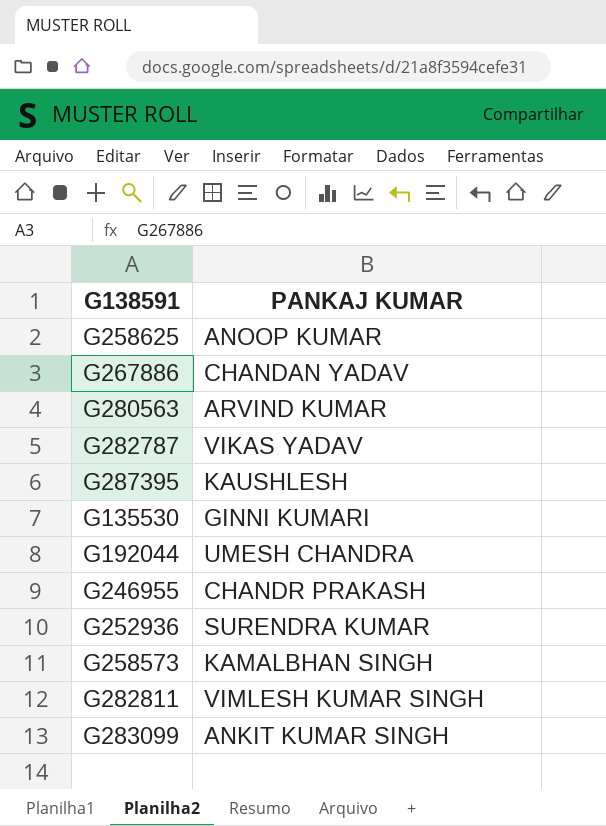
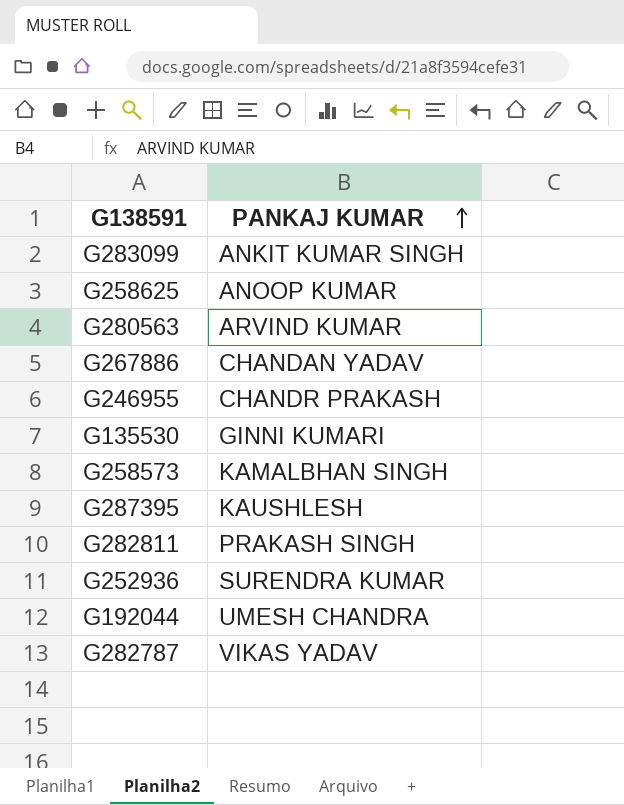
row order: none -> PANKAJ KUMAR ascending
G282811 | PANKAJ KUMAR: VIMLESH KUMAR SINGH -> PRAKASH SINGH

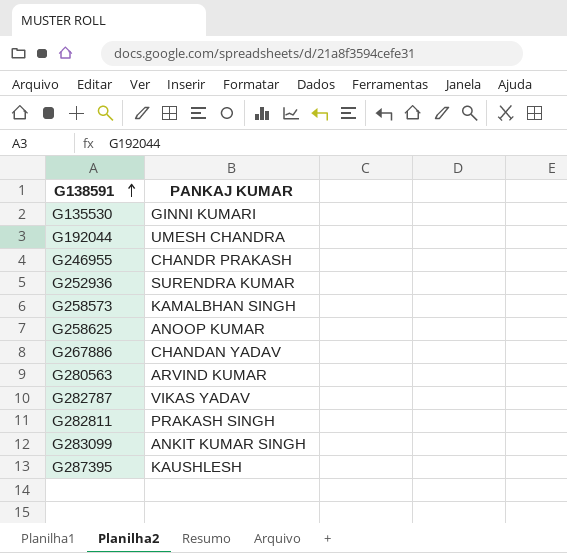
row order: PANKAJ KUMAR ascending -> G138591 ascending

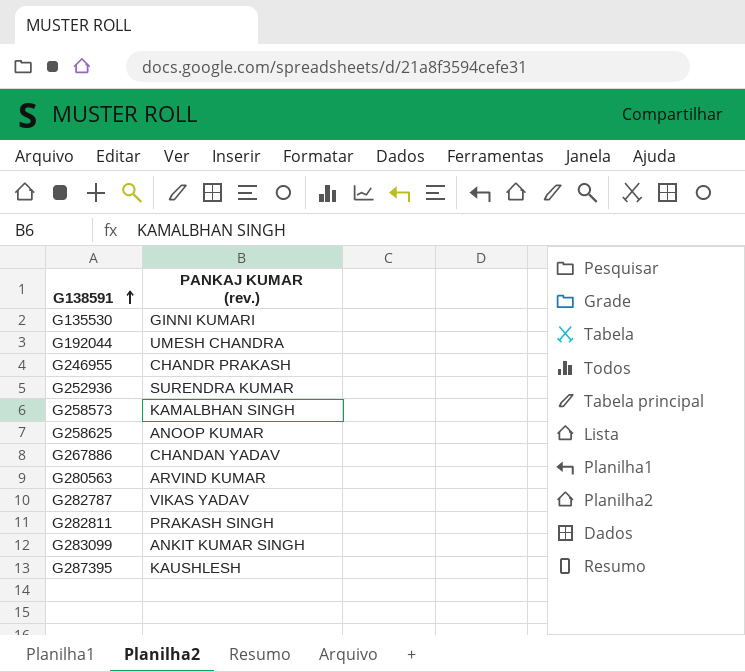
column name: PANKAJ KUMAR -> PANKAJ KUMAR (rev.)

